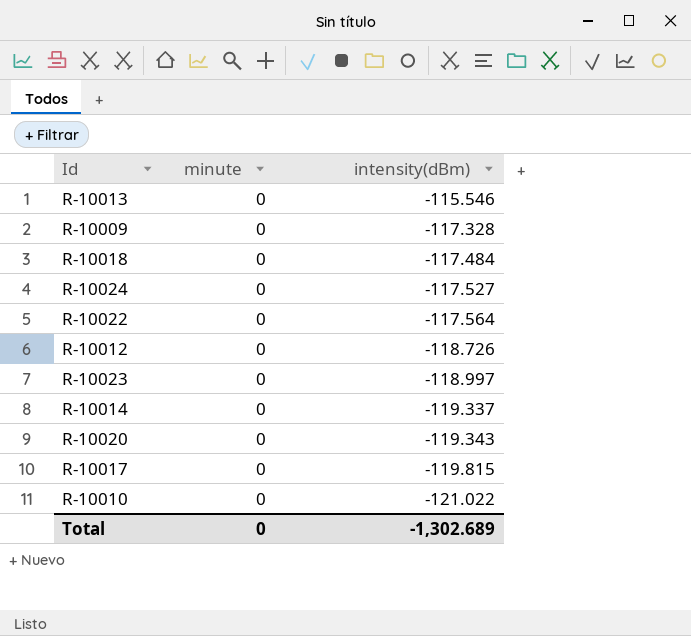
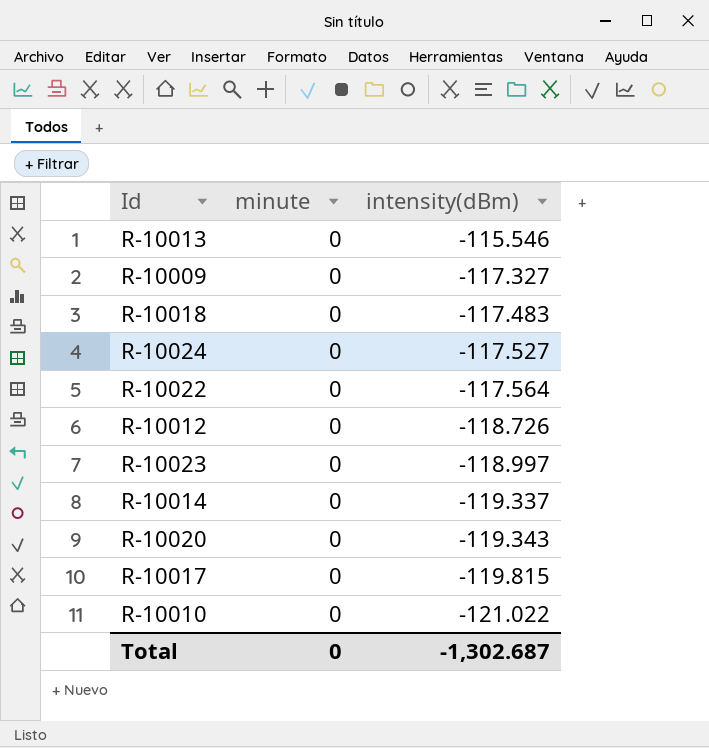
R-10009 | intensity(dBm): -117.328 -> -117.327
R-10018 | intensity(dBm): -117.484 -> -117.483
Total | intensity(dBm): -1,302.689 -> -1,302.687

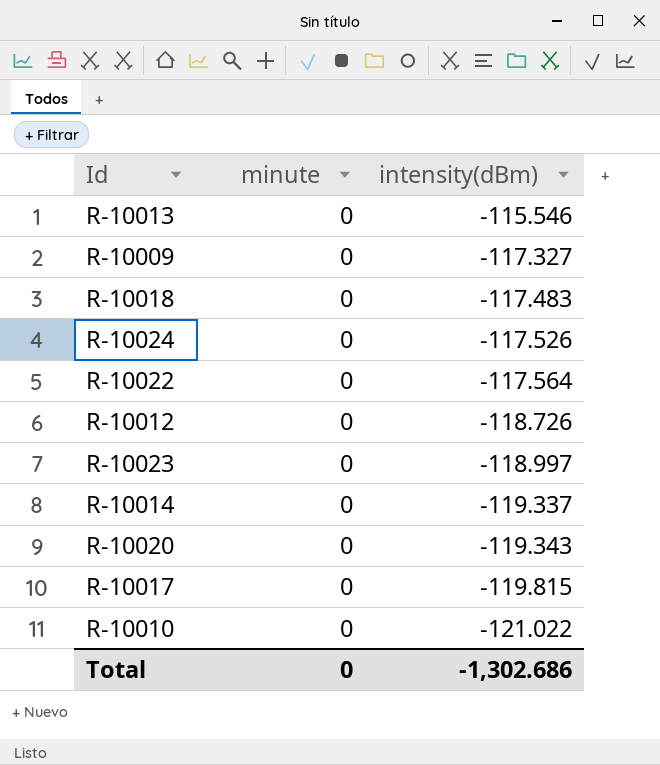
R-10024 | intensity(dBm): -117.527 -> -117.526
Total | intensity(dBm): -1,302.687 -> -1,302.686

